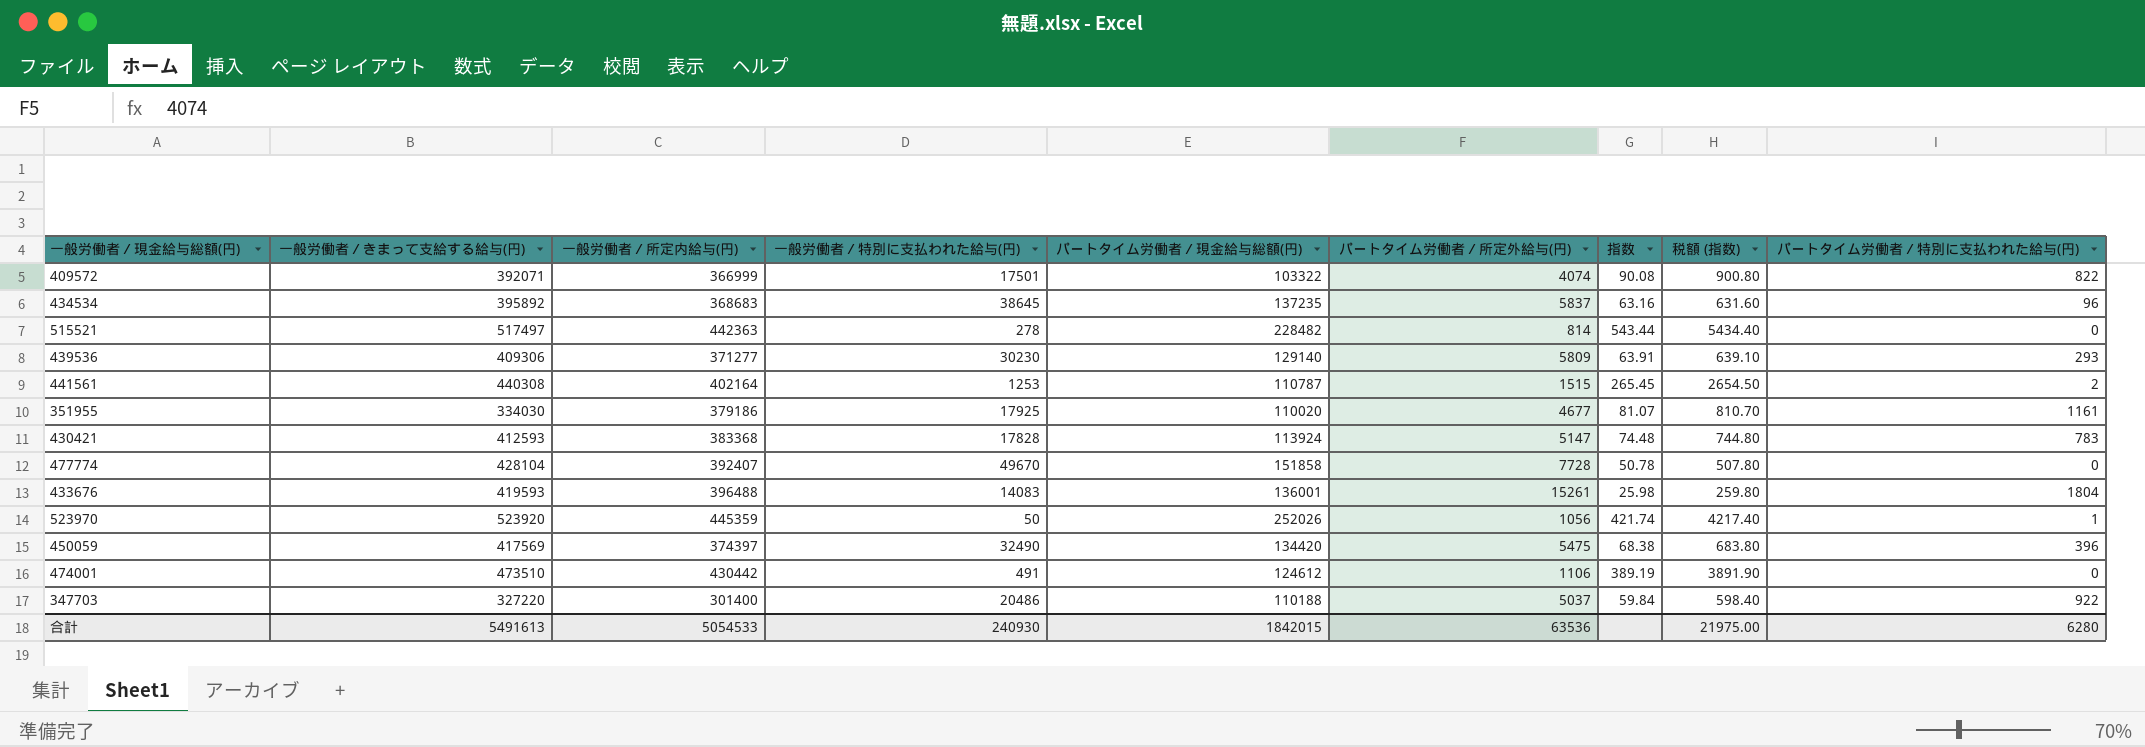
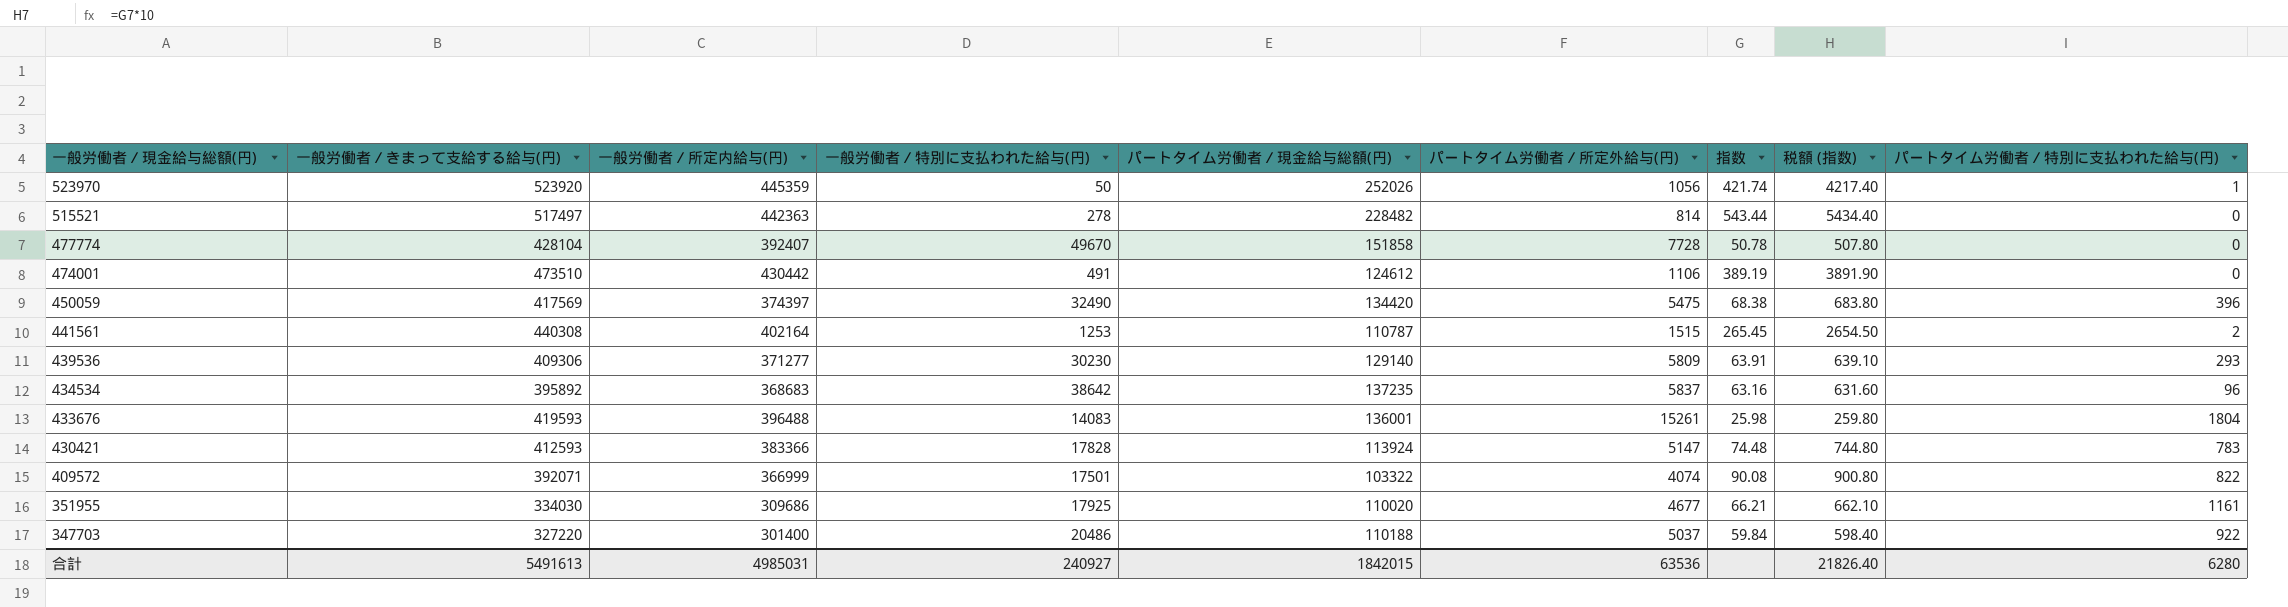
row order: none -> 一般労働者／現金給与総額(円) descending
434534 | 一般労働者／特別に支払われた給与(円): 38645 -> 38642
430421 | 一般労働者／所定内給与(円): 383368 -> 383366
351955 | 一般労働者／所定内給与(円): 379186 -> 309686
351955 | 指数: 81.07 -> 66.21
351955 | 税額 (指数): 810.70 -> 662.10
合計 | 一般労働者／所定内給与(円): 5054533 -> 4985031
合計 | 一般労働者／特別に支払われた給与(円): 240930 -> 240927
合計 | 税額 (指数): 21975.00 -> 21826.40

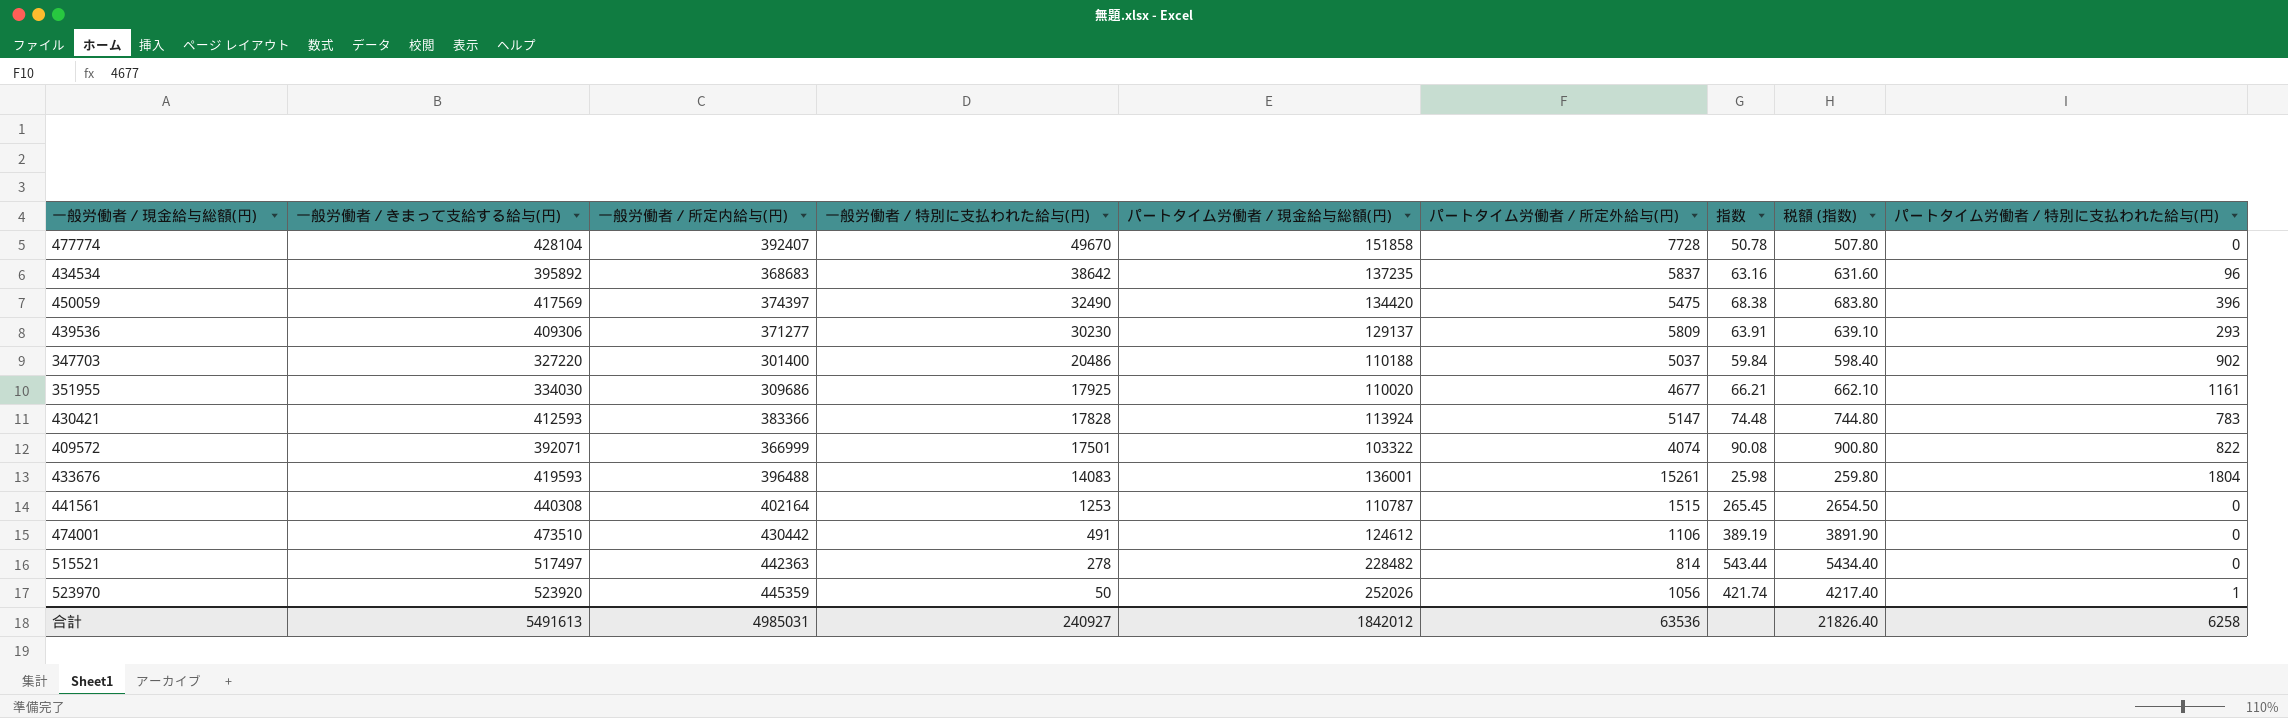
row order: 一般労働者／現金給与総額(円) descending -> 一般労働者／特別に支払われた給与(円) descending
439536 | パートタイム労働者／現金給与総額(円): 129140 -> 129137
347703 | パートタイム労働者／特別に支払われた給与(円): 922 -> 902
441561 | パートタイム労働者／特別に支払われた給与(円): 2 -> 0
合計 | パートタイム労働者／現金給与総額(円): 1842015 -> 1842012
合計 | パートタイム労働者／特別に支払われた給与(円): 6280 -> 6258

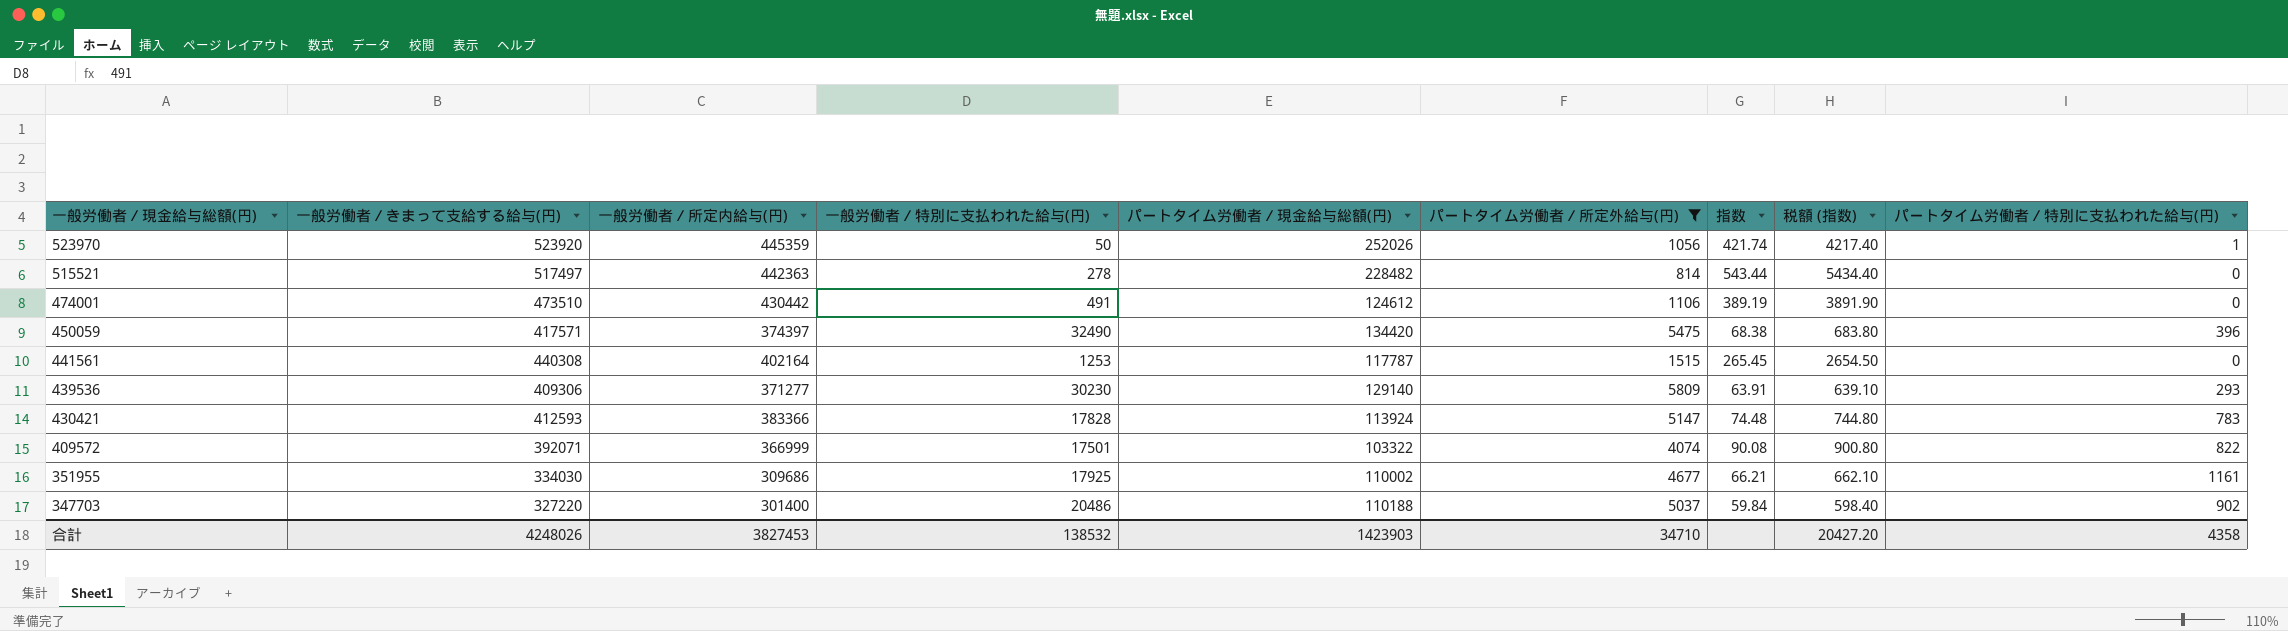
filter: none -> パートタイム労働者／所定外給与(円) <= 5809
row order: 一般労働者／特別に支払われた給与(円) descending -> 一般労働者／現金給与総額(円) descending
450059 | 一般労働者／きまって支給する給与(円): 417569 -> 417571
441561 | パートタイム労働者／現金給与総額(円): 110787 -> 117787
439536 | パートタイム労働者／現金給与総額(円): 129137 -> 129140
351955 | パートタイム労働者／現金給与総額(円): 110020 -> 110002
合計 | 一般労働者／きまって支給する給与(円): 5491613 -> 4248026
合計 | 一般労働者／所定内給与(円): 4985031 -> 3827453
合計 | 一般労働者／特別に支払われた給与(円): 240927 -> 138532
合計 | パートタイム労働者／現金給与総額(円): 1842012 -> 1423903
合計 | パートタイム労働者／所定外給与(円): 63536 -> 34710
合計 | 税額 (指数): 21826.40 -> 20427.20
合計 | パートタイム労働者／特別に支払われた給与(円): 6258 -> 4358

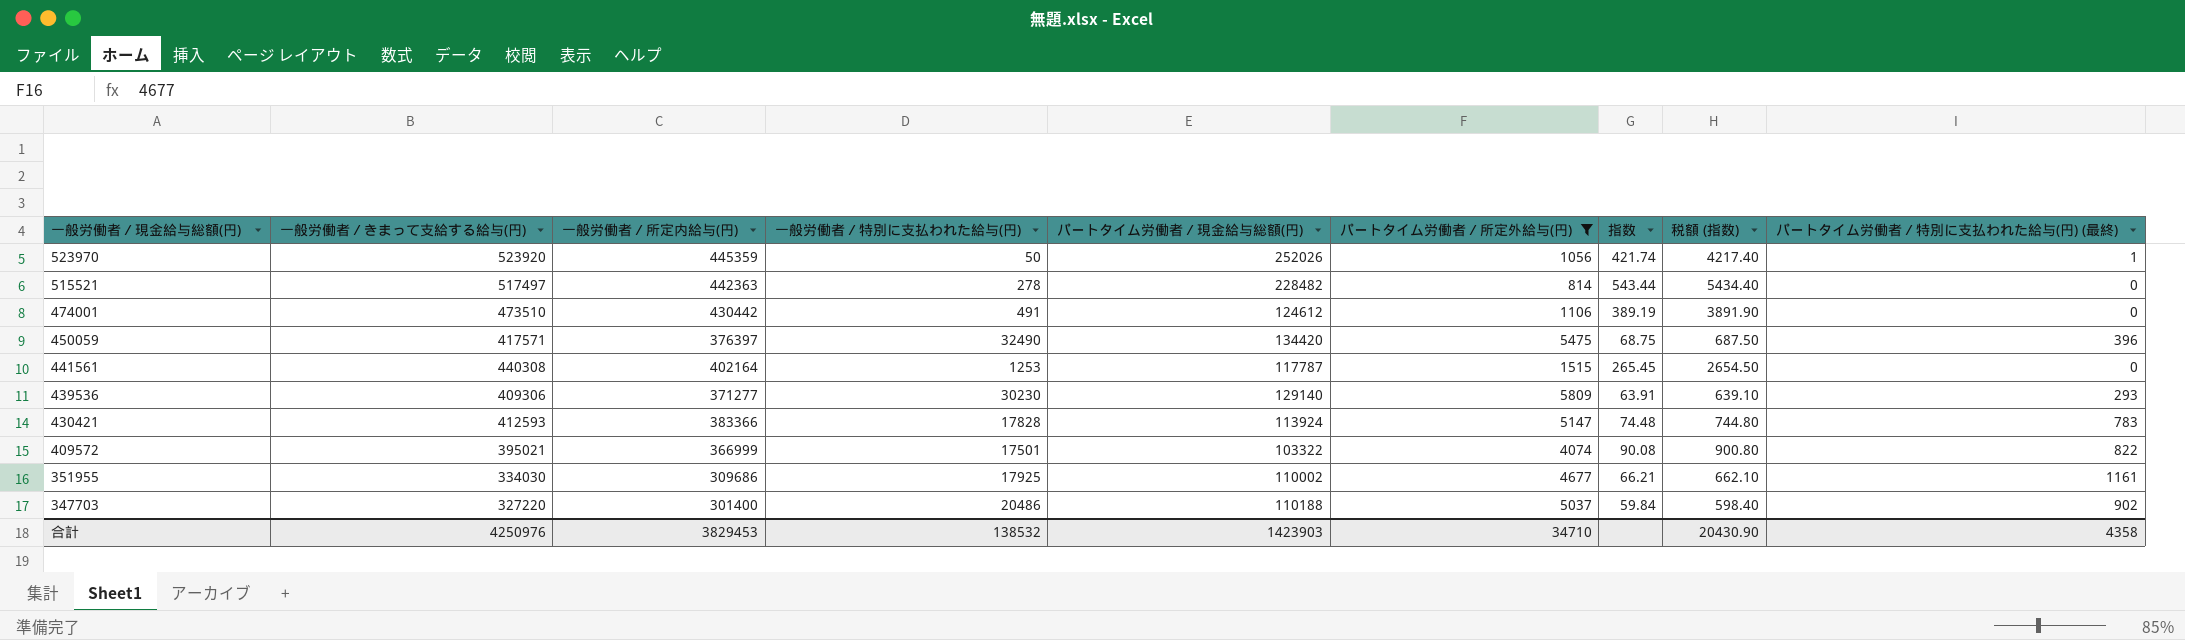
column name: パートタイム労働者／特別に支払われた給与(円) -> パートタイム労働者／特別に支払われた給与(円) (最終)
450059 | 一般労働者／所定内給与(円): 374397 -> 376397
450059 | 指数: 68.38 -> 68.75
450059 | 税額 (指数): 683.80 -> 687.50
409572 | 一般労働者／きまって支給する給与(円): 392071 -> 395021
合計 | 一般労働者／きまって支給する給与(円): 4248026 -> 4250976
合計 | 一般労働者／所定内給与(円): 3827453 -> 3829453
合計 | 税額 (指数): 20427.20 -> 20430.90

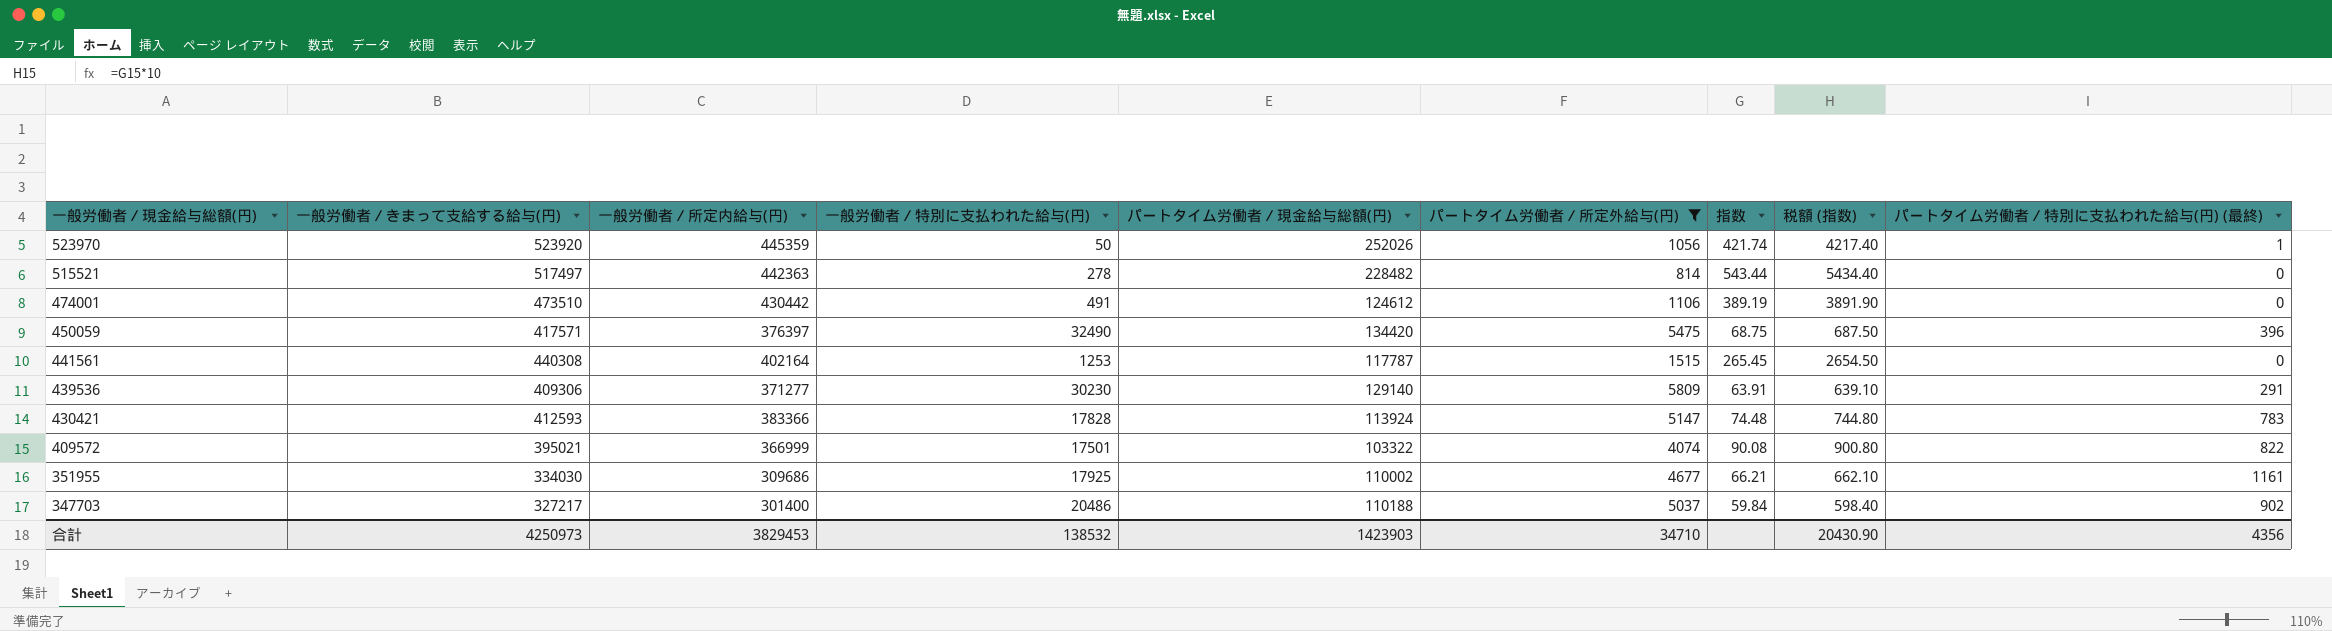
439536 | パートタイム労働者／特別に支払われた給与(円) (最終): 293 -> 291
347703 | 一般労働者／きまって支給する給与(円): 327220 -> 327217
合計 | 一般労働者／きまって支給する給与(円): 4250976 -> 4250973
合計 | パートタイム労働者／特別に支払われた給与(円) (最終): 4358 -> 4356

